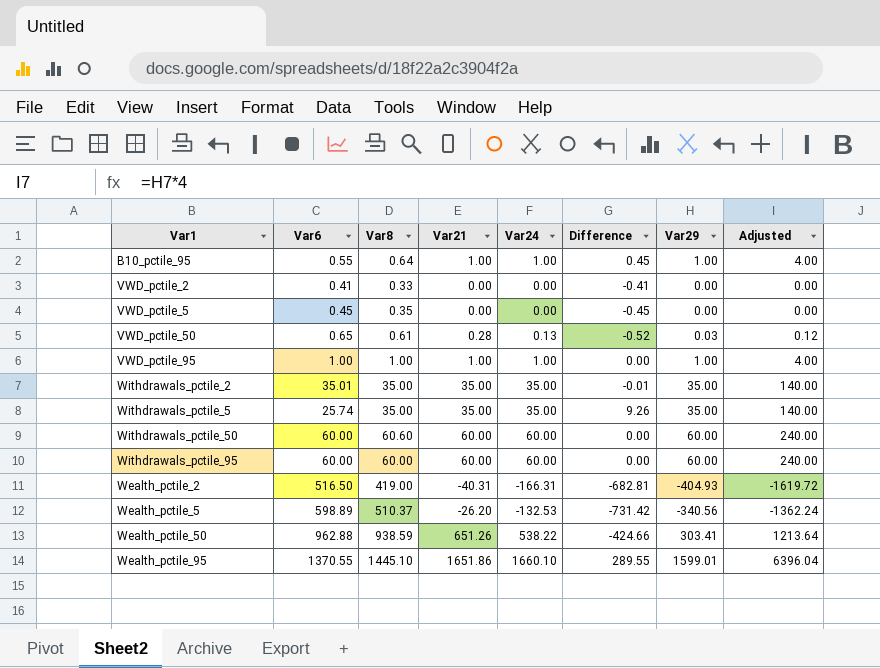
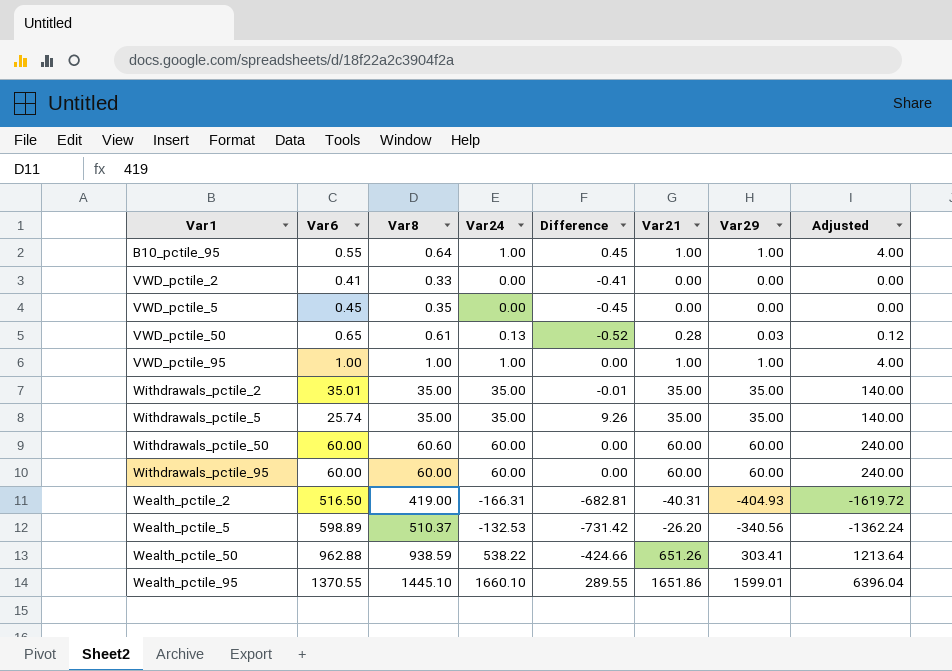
column Var21 | position: 4 -> 6

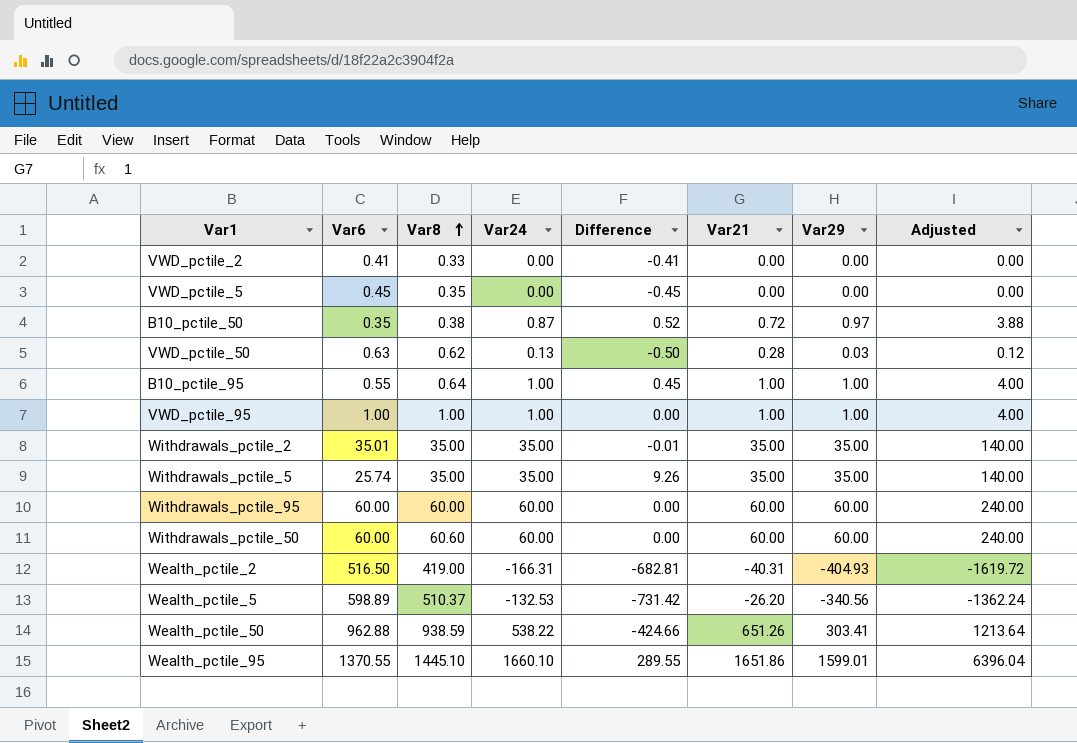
row order: none -> Var8 ascending
row B10_pctile_50: none -> 0.35 | 0.38 | 0.87 | 0.52 | 0.72 | 0.97 | 3.88
VWD_pctile_50 | Var6: 0.65 -> 0.63
VWD_pctile_50 | Var8: 0.61 -> 0.62
VWD_pctile_50 | Difference: -0.52 -> -0.50

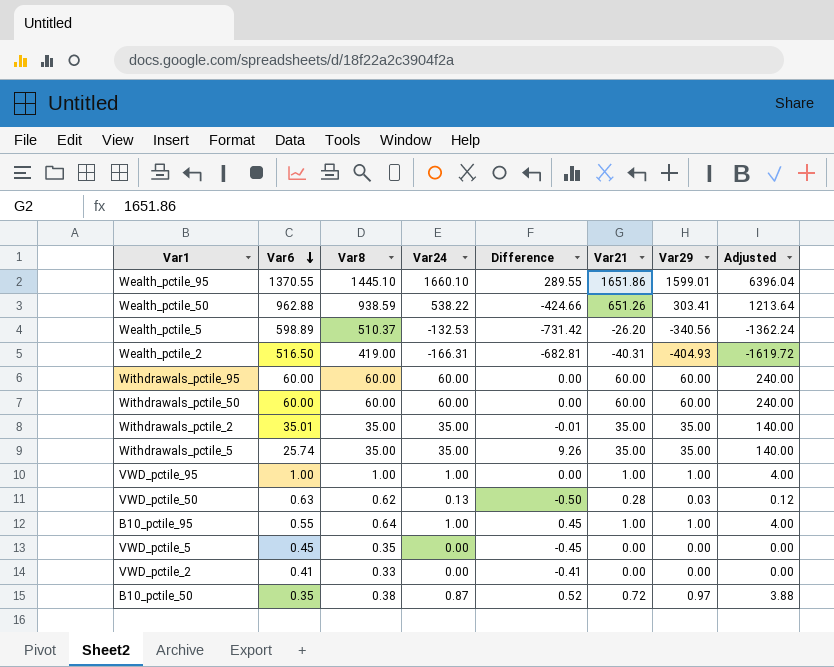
row order: Var8 ascending -> Var6 descending
Withdrawals_pctile_50 | Var8: 60.60 -> 60.00

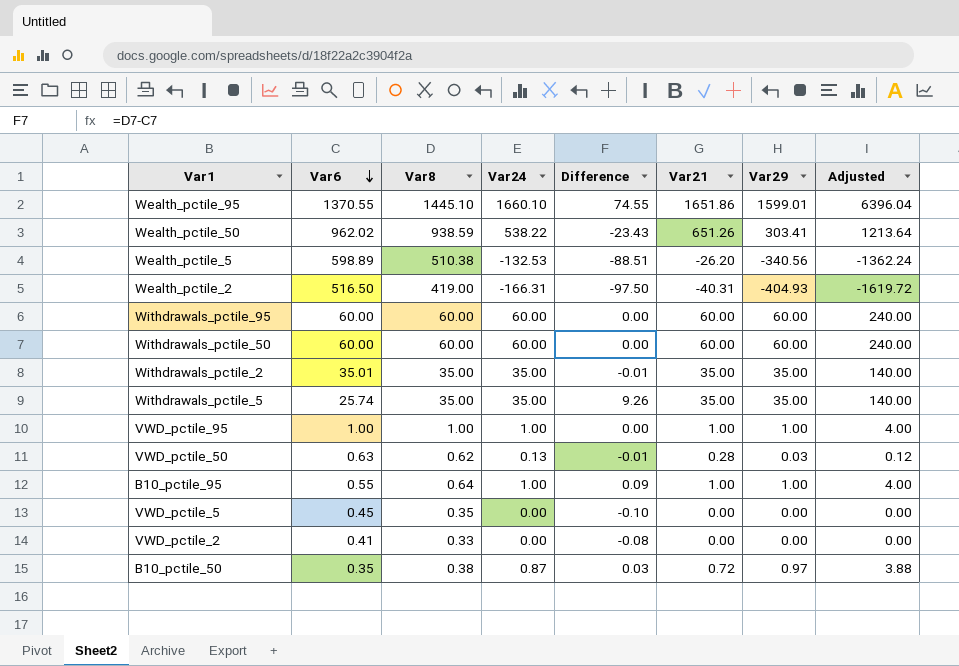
column Difference | formula: [Var24] - [Var6] -> [Var8] - [Var6]
Wealth_pctile_50 | Var6: 962.88 -> 962.02
Wealth_pctile_5 | Var8: 510.37 -> 510.38

